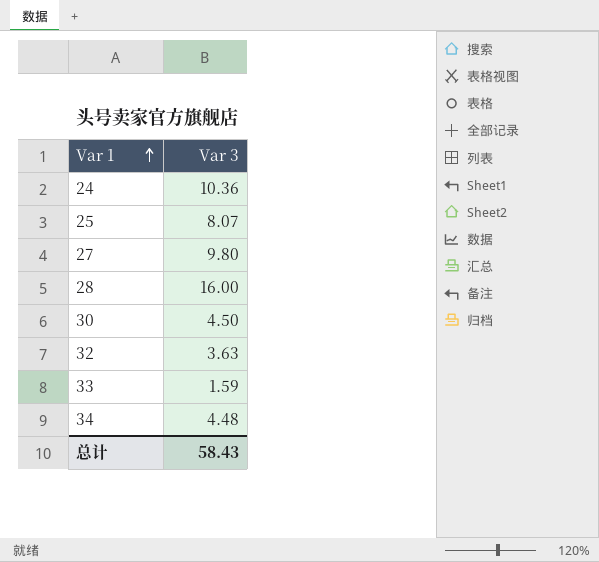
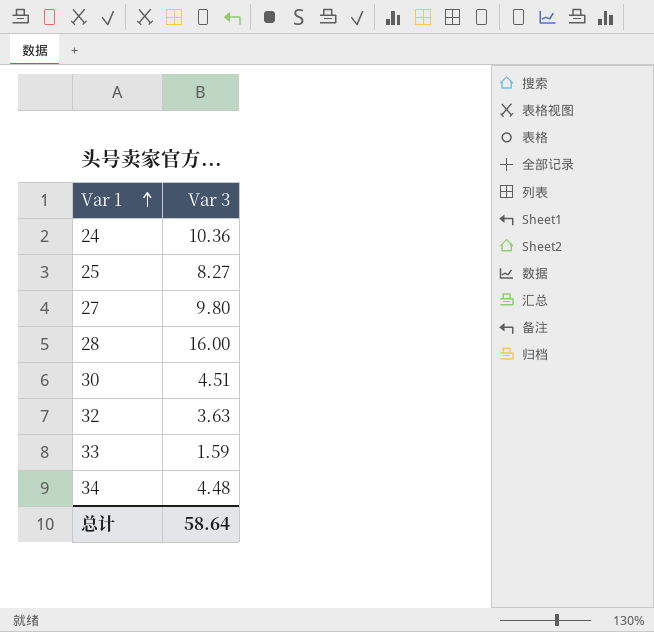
25 | Var 3: 8.07 -> 8.27
30 | Var 3: 4.50 -> 4.51
总计 | Var 3: 58.43 -> 58.64

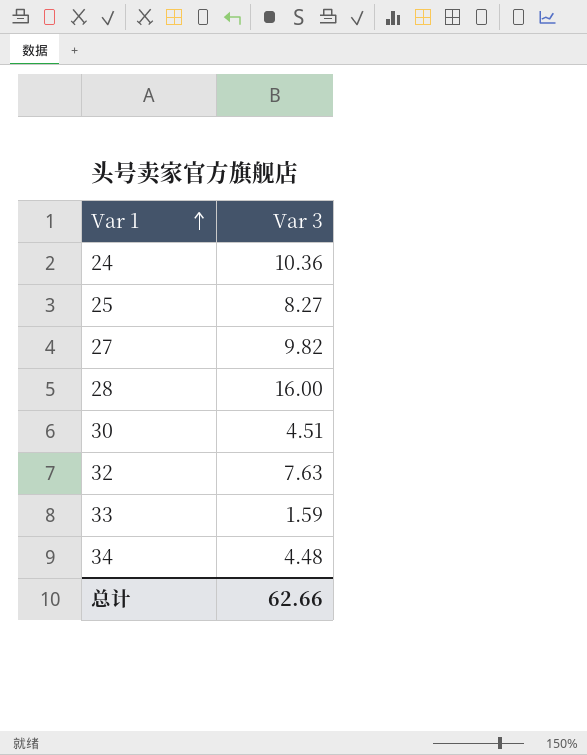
27 | Var 3: 9.80 -> 9.82
32 | Var 3: 3.63 -> 7.63
总计 | Var 3: 58.64 -> 62.66

